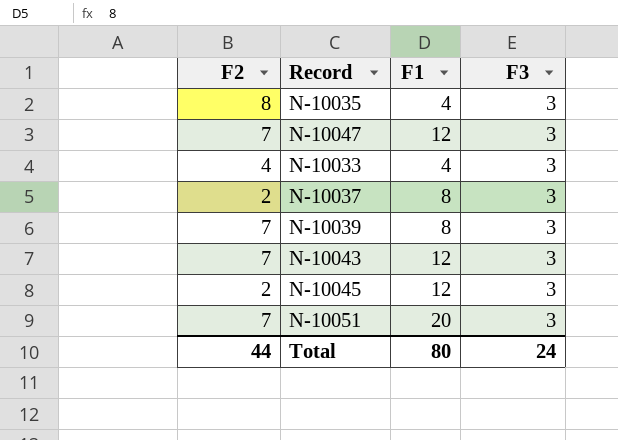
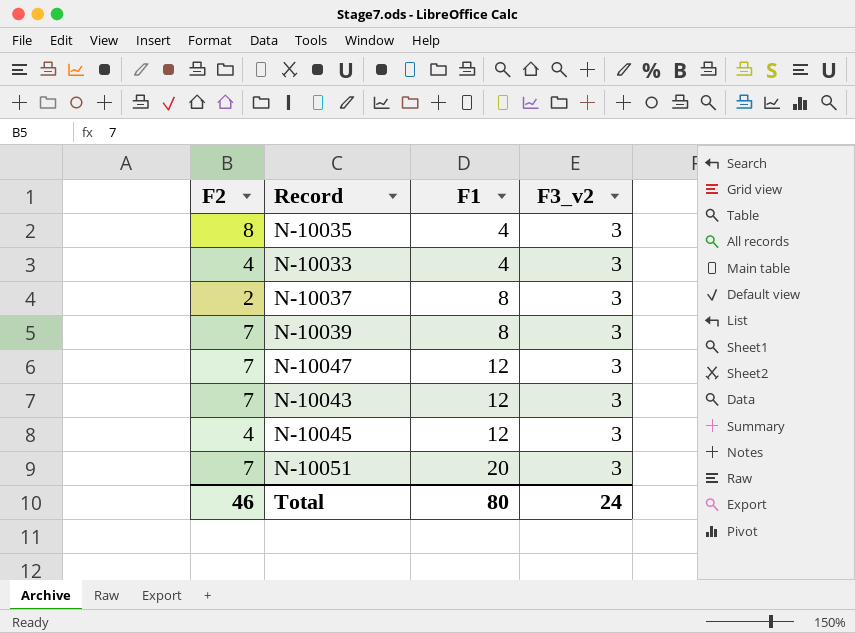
row order: none -> F1 ascending
column name: F3 -> F3_v2
N-10045 | F2: 2 -> 4
Total | F2: 44 -> 46

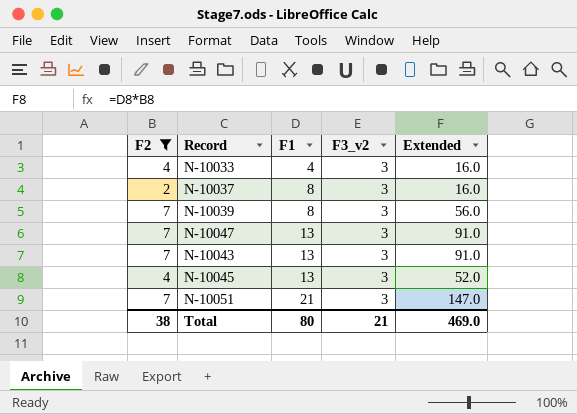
filter: none -> F2 != 8
column Extended | formula: none -> [F2] * [F1]
N-10047 | F1: 12 -> 13
N-10043 | F1: 12 -> 13
N-10045 | F1: 12 -> 13
N-10051 | F1: 20 -> 21
Total | F2: 46 -> 38
Total | F3_v2: 24 -> 21

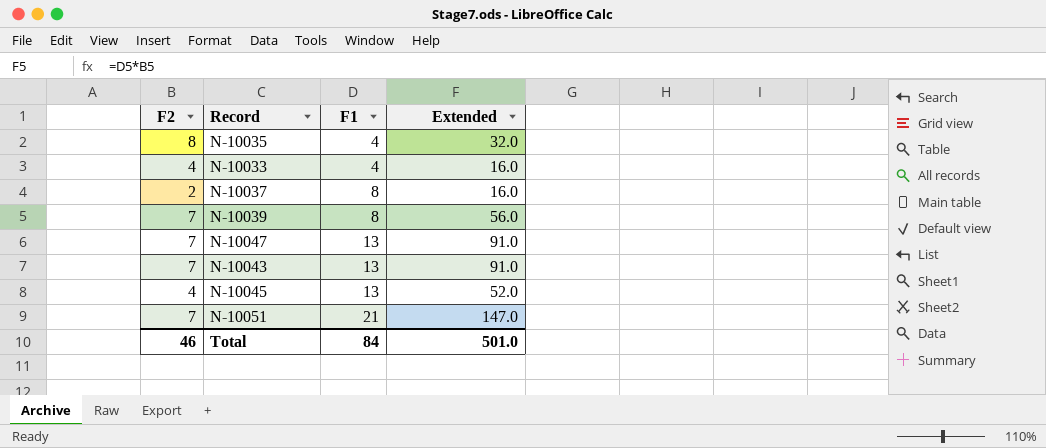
filter: F2 != 8 -> none
column F3_v2 | position: 4 -> none
Total | F2: 38 -> 46
Total | F1: 80 -> 84
Total | Extended: 469.0 -> 501.0

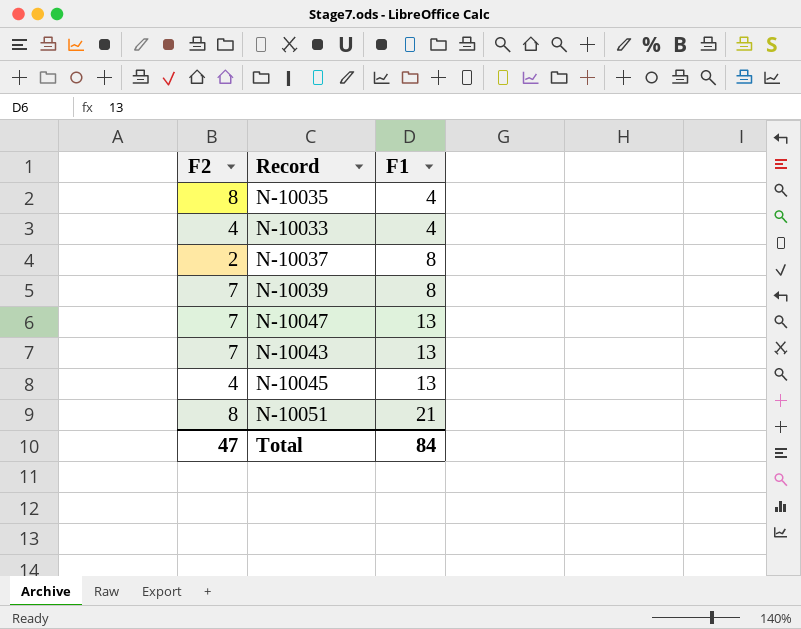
column Extended | formula: [F2] * [F1] -> none
N-10051 | F2: 7 -> 8
Total | F2: 46 -> 47

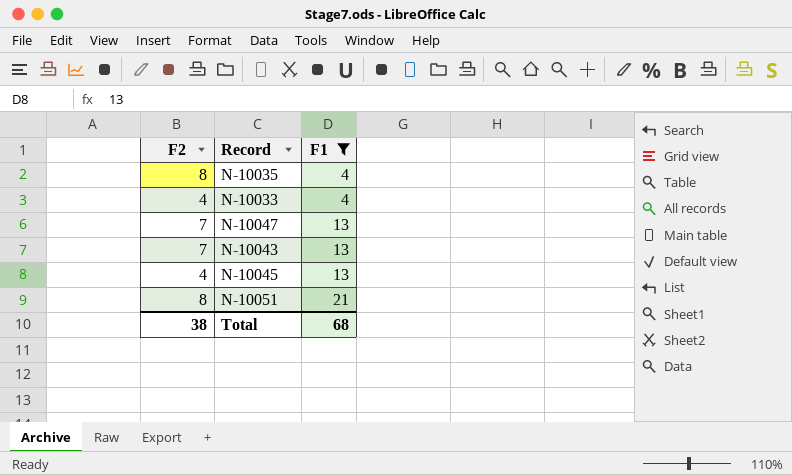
filter: none -> F1 != 8
Total | F2: 47 -> 38
Total | F1: 84 -> 68

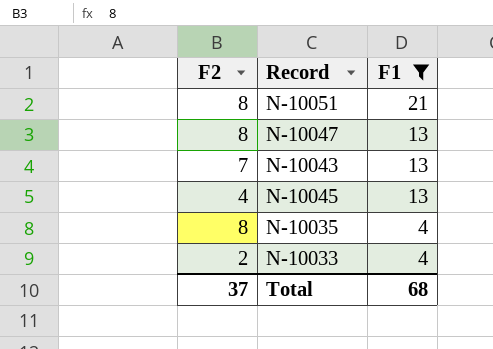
row order: F1 ascending -> F1 descending
N-10047 | F2: 7 -> 8
N-10033 | F2: 4 -> 2
Total | F2: 38 -> 37

